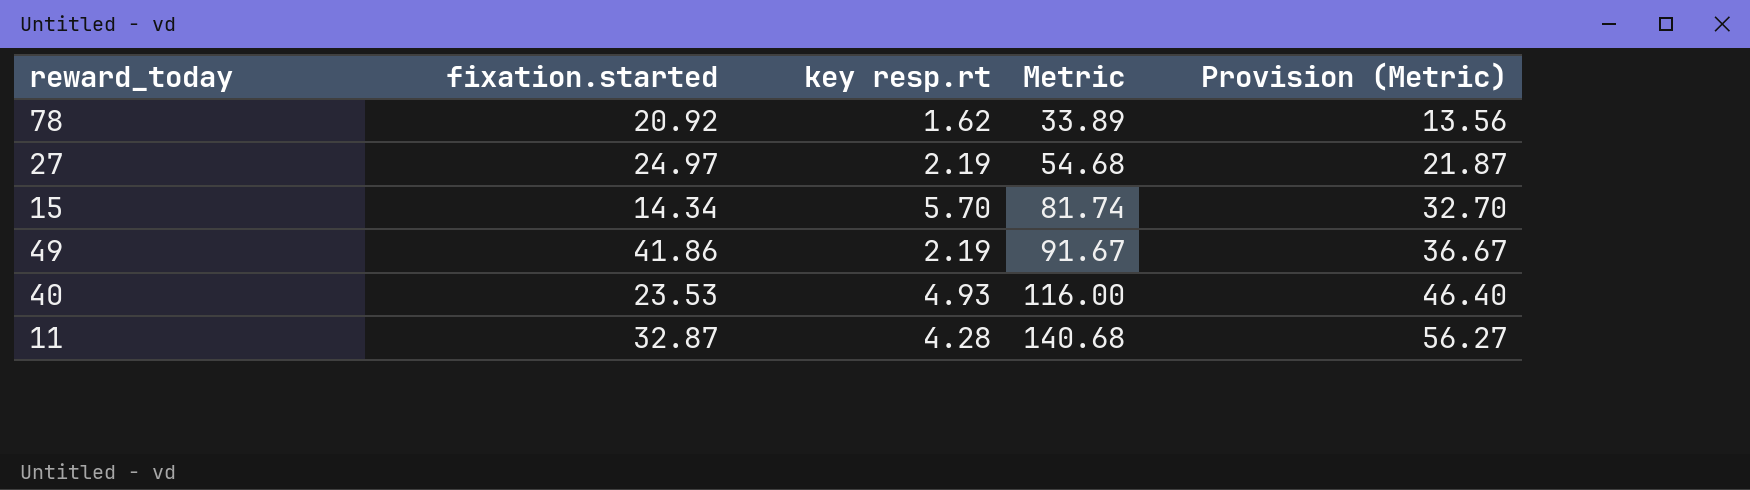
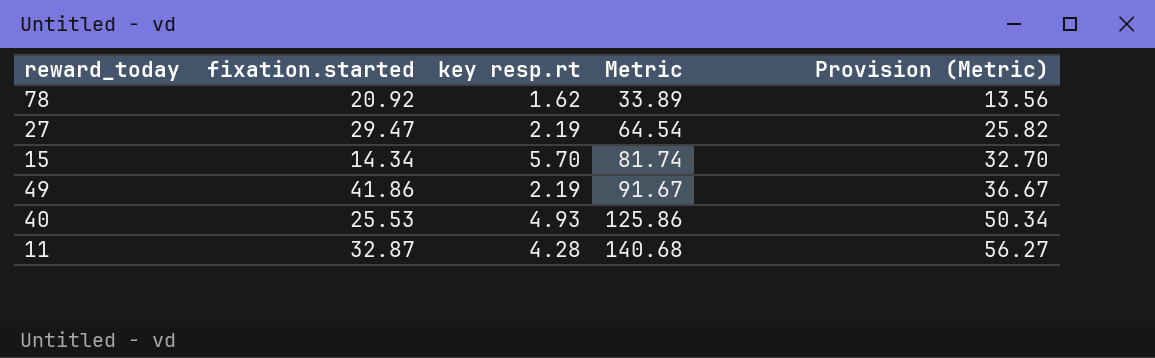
27 | fixation.started: 24.97 -> 29.47
27 | Metric: 54.68 -> 64.54
27 | Provision (Metric): 21.87 -> 25.82
40 | fixation.started: 23.53 -> 25.53
40 | Metric: 116.00 -> 125.86
40 | Provision (Metric): 46.40 -> 50.34

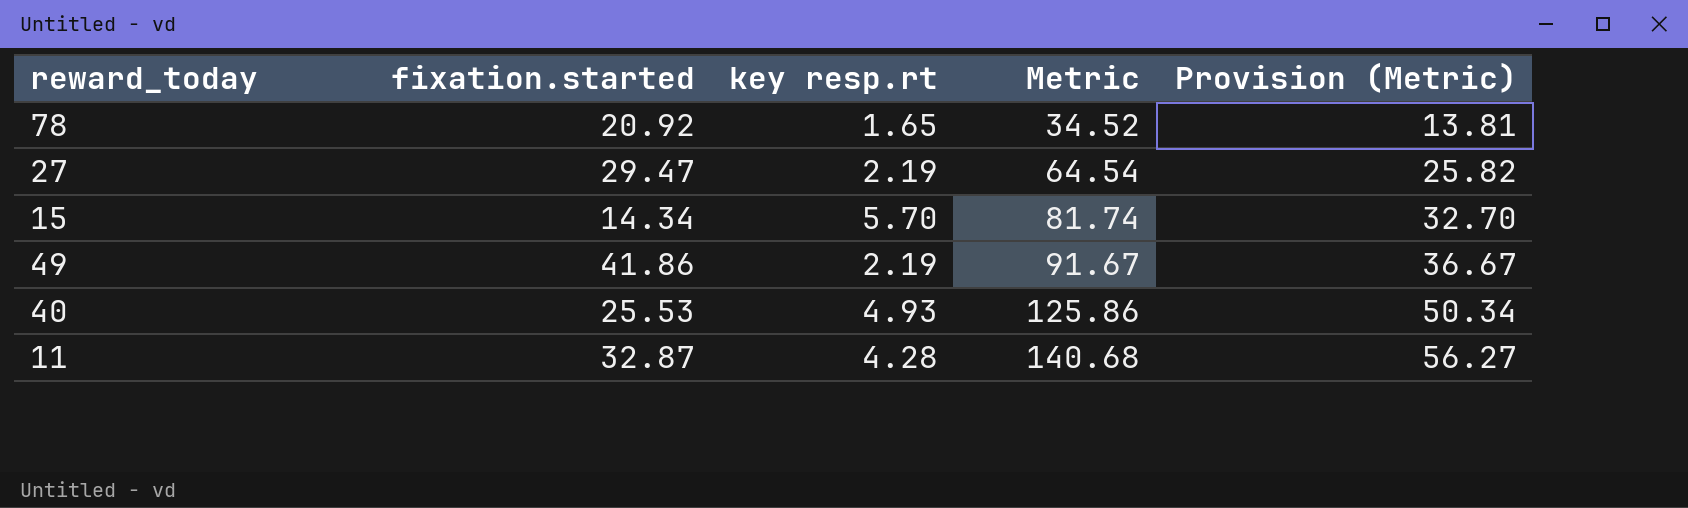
78 | key resp.rt: 1.62 -> 1.65
78 | Metric: 33.89 -> 34.52
78 | Provision (Metric): 13.56 -> 13.81

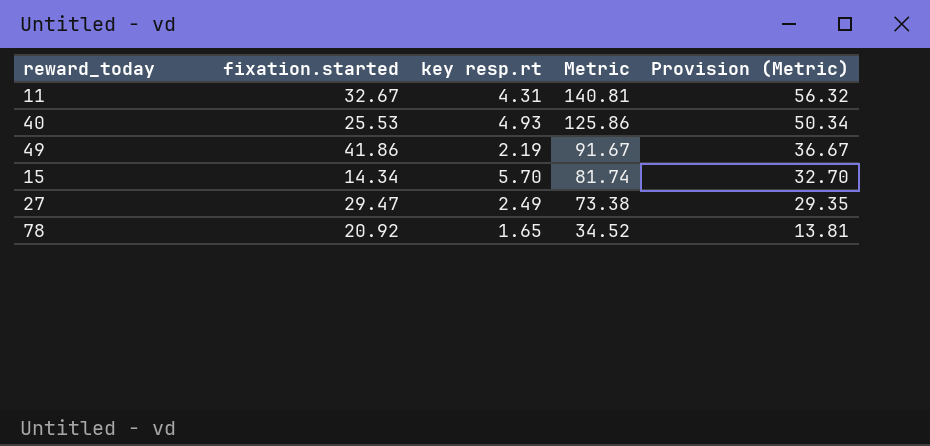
row order: Metric ascending -> Metric descending
11 | fixation.started: 32.87 -> 32.67
11 | key resp.rt: 4.28 -> 4.31
11 | Metric: 140.68 -> 140.81
11 | Provision (Metric): 56.27 -> 56.32
27 | key resp.rt: 2.19 -> 2.49
27 | Metric: 64.54 -> 73.38
27 | Provision (Metric): 25.82 -> 29.35

